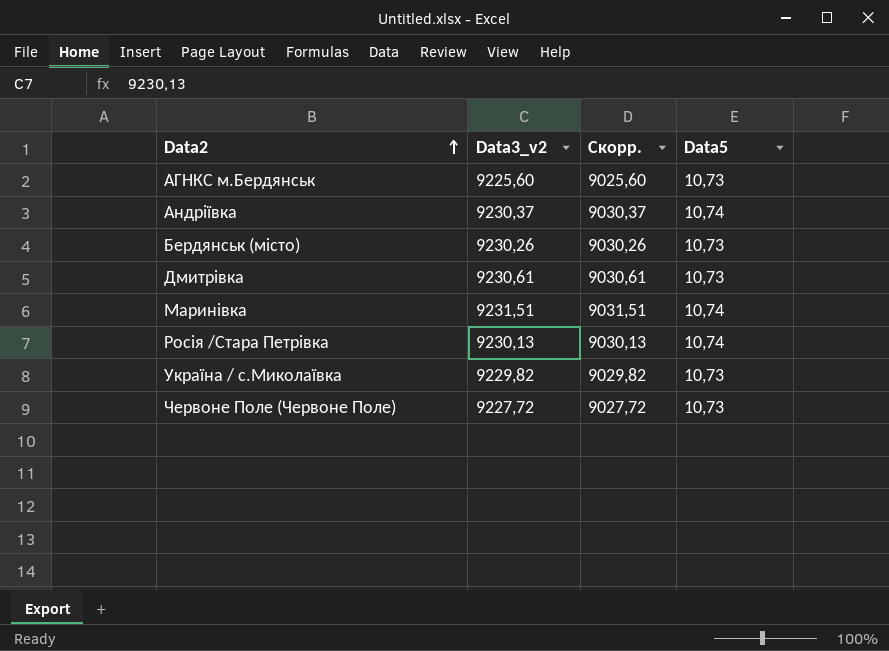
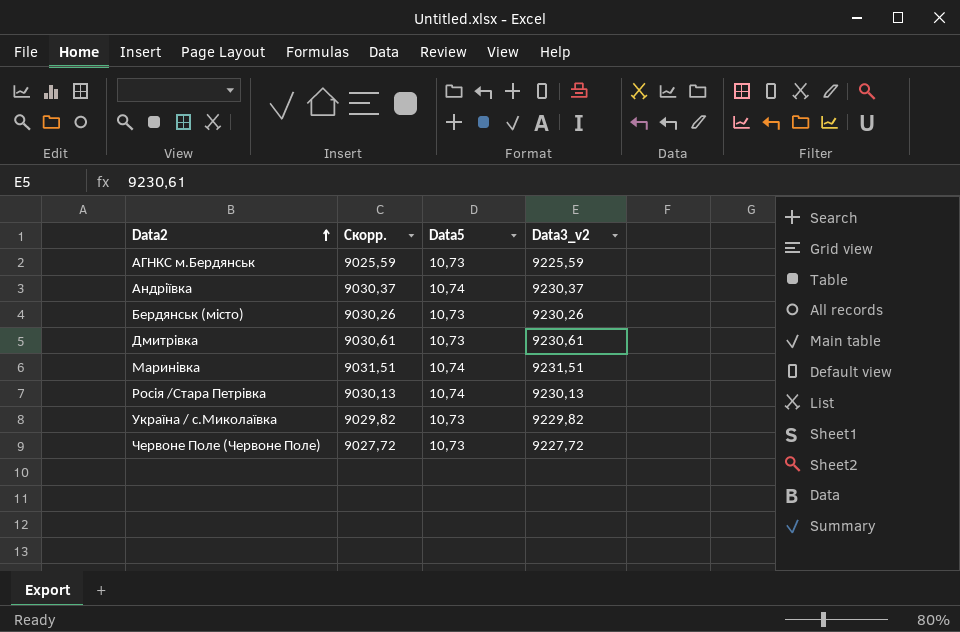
column Data3_v2 | position: 2 -> 4
АГНКС м.Бердянськ | Скорр.: 9025,60 -> 9025,59
АГНКС м.Бердянськ | Data3_v2: 9225,60 -> 9225,59

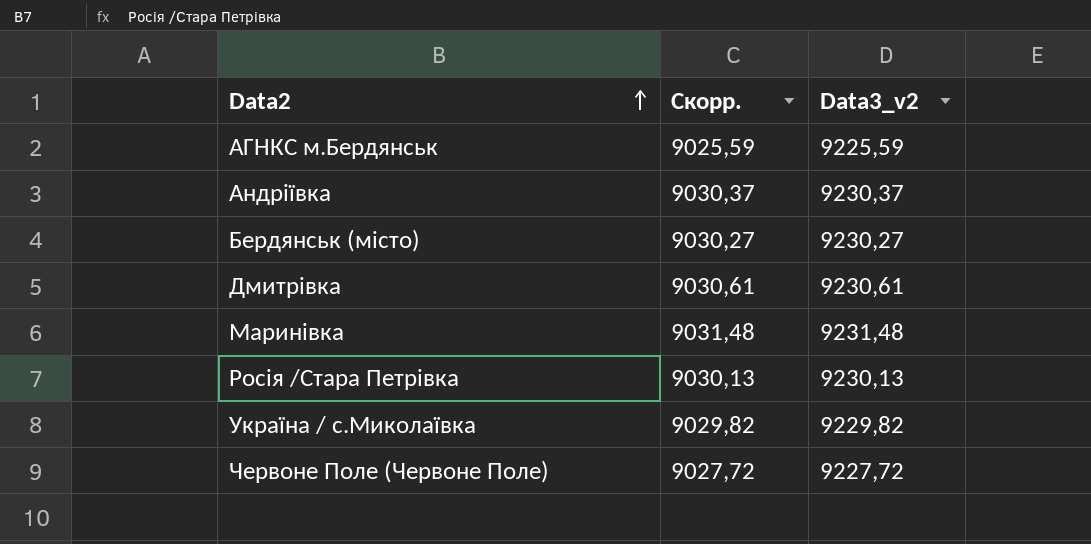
column Data5 | position: 3 -> none
Бердянськ (місто) | Скорр.: 9030,26 -> 9030,27
Бердянськ (місто) | Data3_v2: 9230,26 -> 9230,27
Маринівка | Скорр.: 9031,51 -> 9031,48
Маринівка | Data3_v2: 9231,51 -> 9231,48

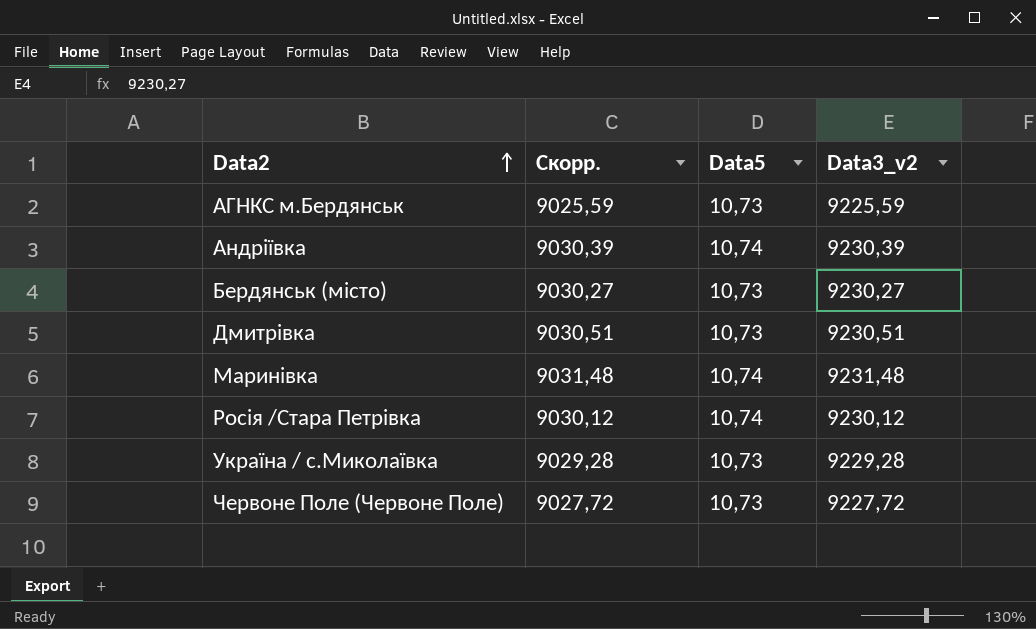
column Data5 | position: none -> 3
Андріївка | Скорр.: 9030,37 -> 9030,39
Андріївка | Data3_v2: 9230,37 -> 9230,39
Дмитрівка | Скорр.: 9030,61 -> 9030,51
Дмитрівка | Data3_v2: 9230,61 -> 9230,51
Росія /Стара Петрівка | Скорр.: 9030,13 -> 9030,12
Росія /Стара Петрівка | Data3_v2: 9230,13 -> 9230,12
Україна / с.Миколаївка | Скорр.: 9029,82 -> 9029,28
Україна / с.Миколаївка | Data3_v2: 9229,82 -> 9229,28

